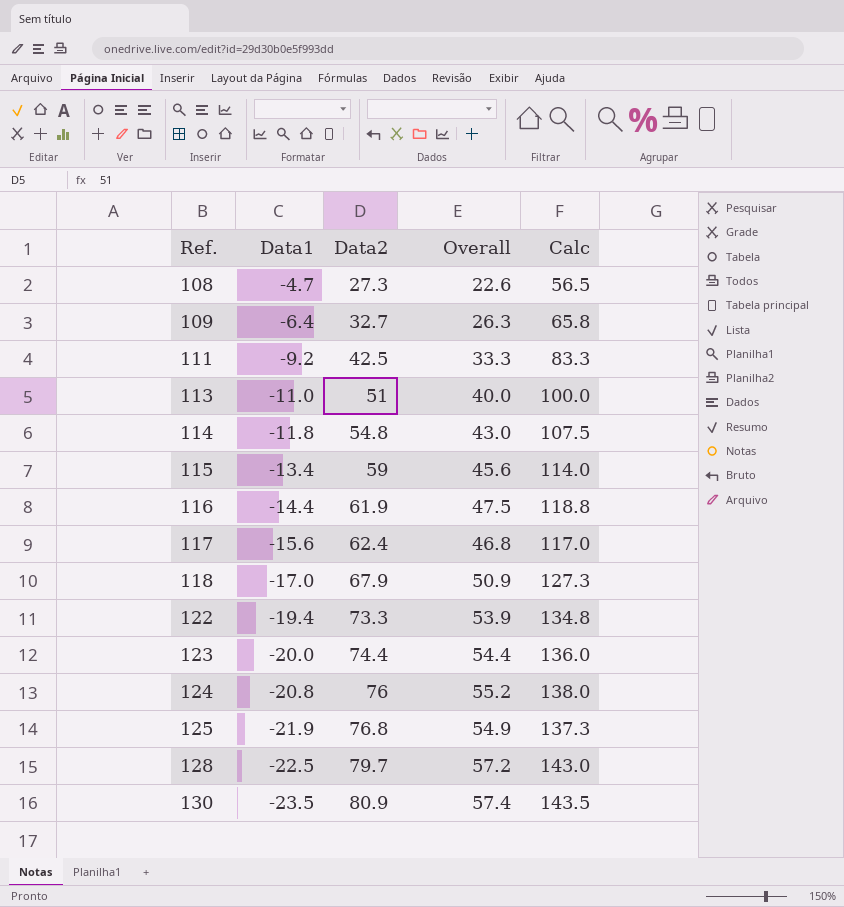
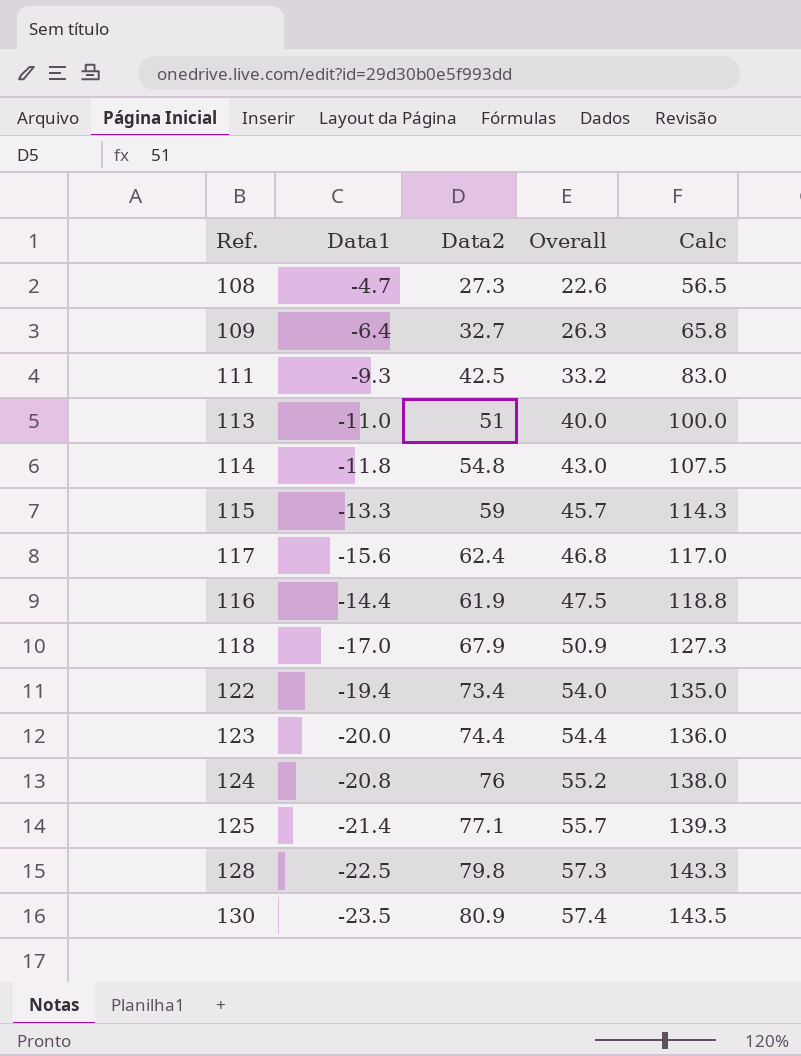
row order: Ref. ascending -> Overall ascending
111 | Data1: -9.2 -> -9.3
111 | Overall: 33.3 -> 33.2
111 | Calc: 83.3 -> 83.0
115 | Data1: -13.4 -> -13.3
115 | Overall: 45.6 -> 45.7
115 | Calc: 114.0 -> 114.3
122 | Data2: 73.3 -> 73.4
122 | Overall: 53.9 -> 54.0
122 | Calc: 134.8 -> 135.0
125 | Data1: -21.9 -> -21.4
125 | Data2: 76.8 -> 77.1
125 | Overall: 54.9 -> 55.7
125 | Calc: 137.3 -> 139.3
128 | Data2: 79.7 -> 79.8
128 | Overall: 57.2 -> 57.3
128 | Calc: 143.0 -> 143.3

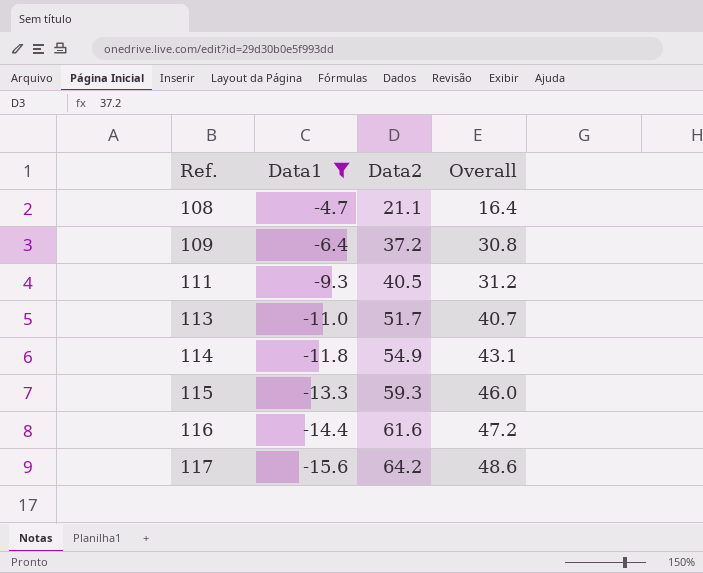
filter: none -> Data1 >= -15.6
row order: Overall ascending -> Ref. ascending
column Calc | formula: [Overall] * 2.5 -> none
108 | Data2: 27.3 -> 21.1
108 | Overall: 22.6 -> 16.4
109 | Data2: 32.7 -> 37.2
109 | Overall: 26.3 -> 30.8
111 | Data2: 42.5 -> 40.5
111 | Overall: 33.2 -> 31.2
113 | Data2: 51 -> 51.7
113 | Overall: 40.0 -> 40.7
114 | Data2: 54.8 -> 54.9
114 | Overall: 43.0 -> 43.1
115 | Data2: 59 -> 59.3
115 | Overall: 45.7 -> 46.0
116 | Data2: 61.9 -> 61.6
116 | Overall: 47.5 -> 47.2
117 | Data2: 62.4 -> 64.2
117 | Overall: 46.8 -> 48.6

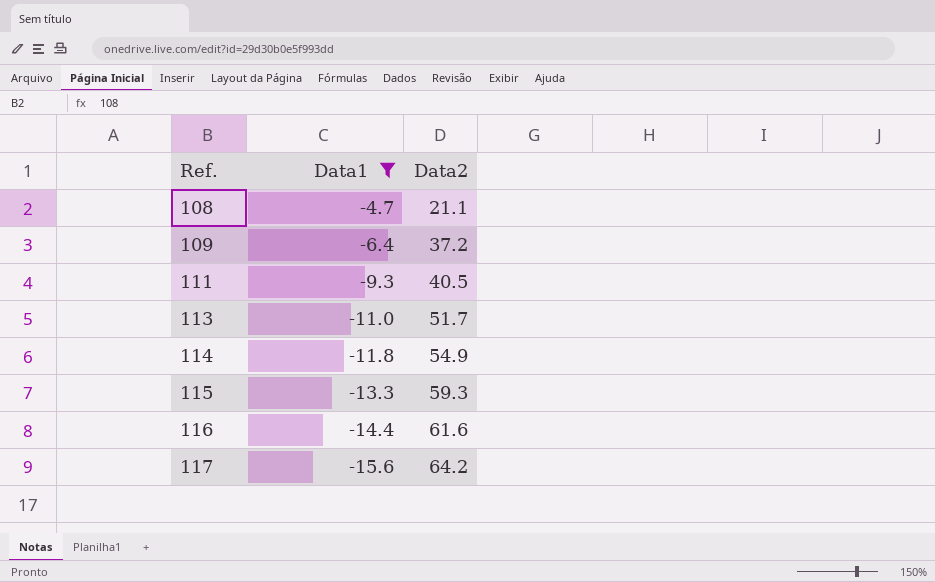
column Overall | formula: [Data1] + [Data2] -> none

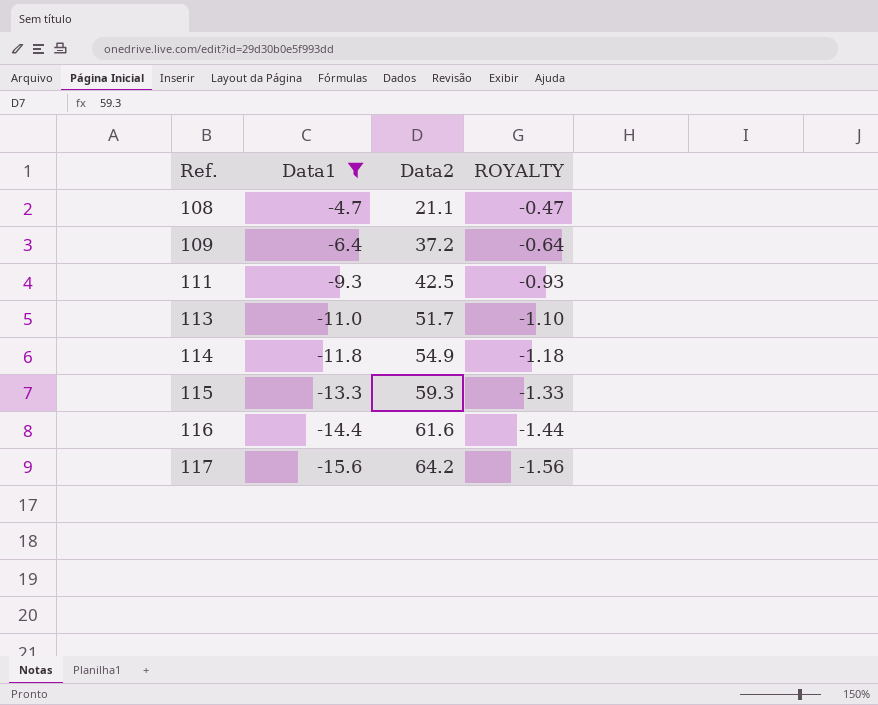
column ROYALTY | formula: none -> [Data1] * 0.1
111 | Data2: 40.5 -> 42.5

